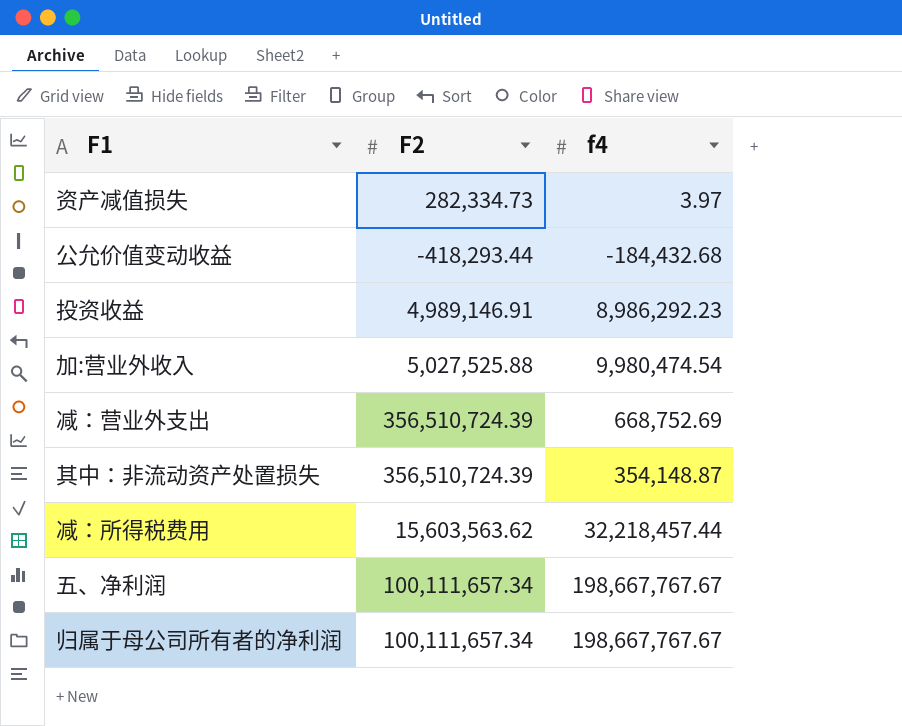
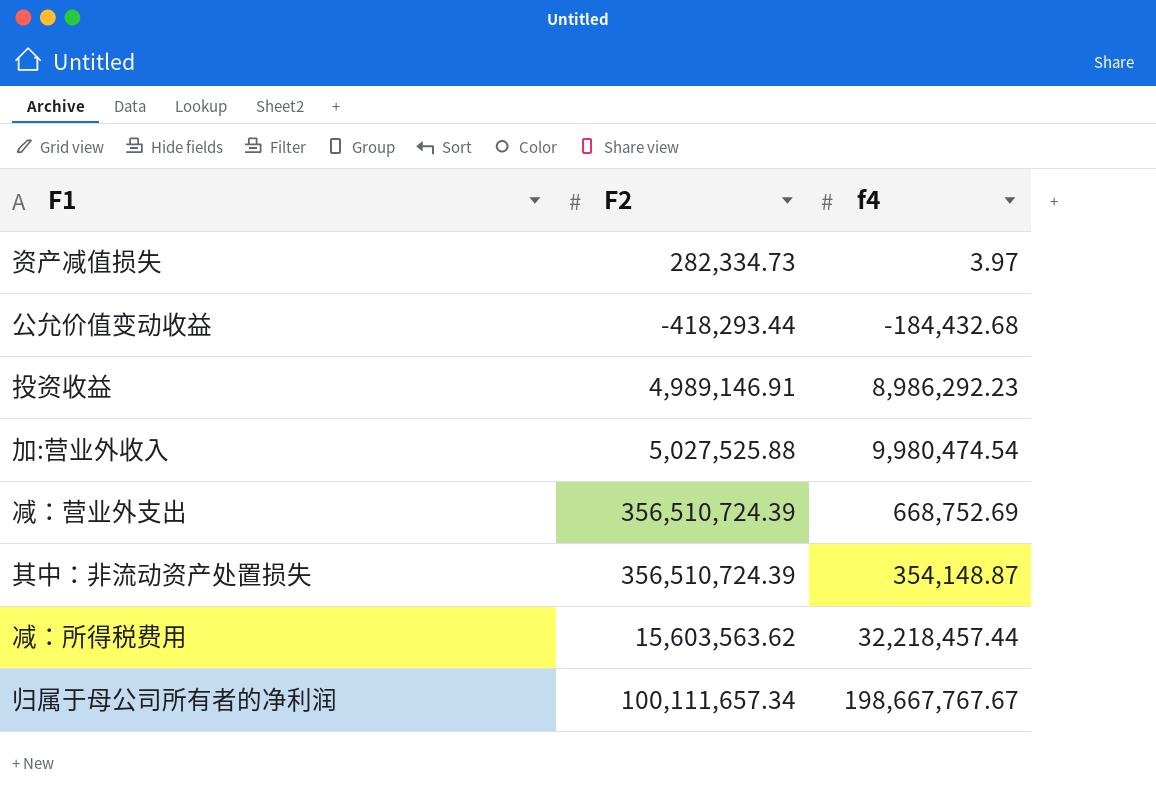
row 五、净利润: 100,111,657.34 | 198,667,767.67 -> none

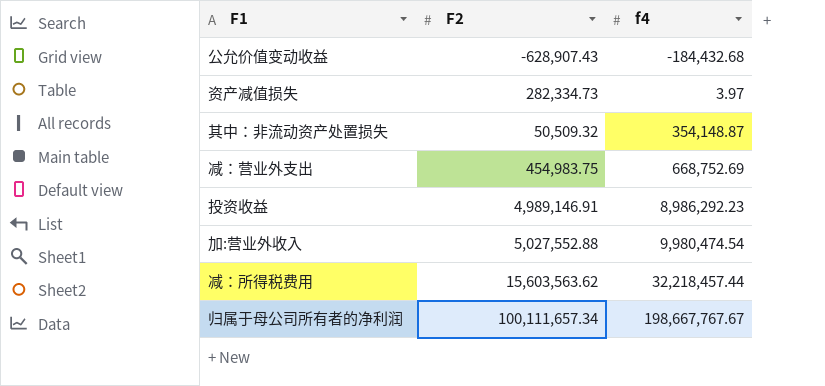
row order: none -> f4 ascending
公允价值变动收益 | F2: -418,293.44 -> -628,907.43
其中：非流动资产处置损失 | F2: 356,510,724.39 -> 50,509.32
减：营业外支出 | F2: 356,510,724.39 -> 454,983.75
加:营业外收入 | F2: 5,027,525.88 -> 5,027,552.88

